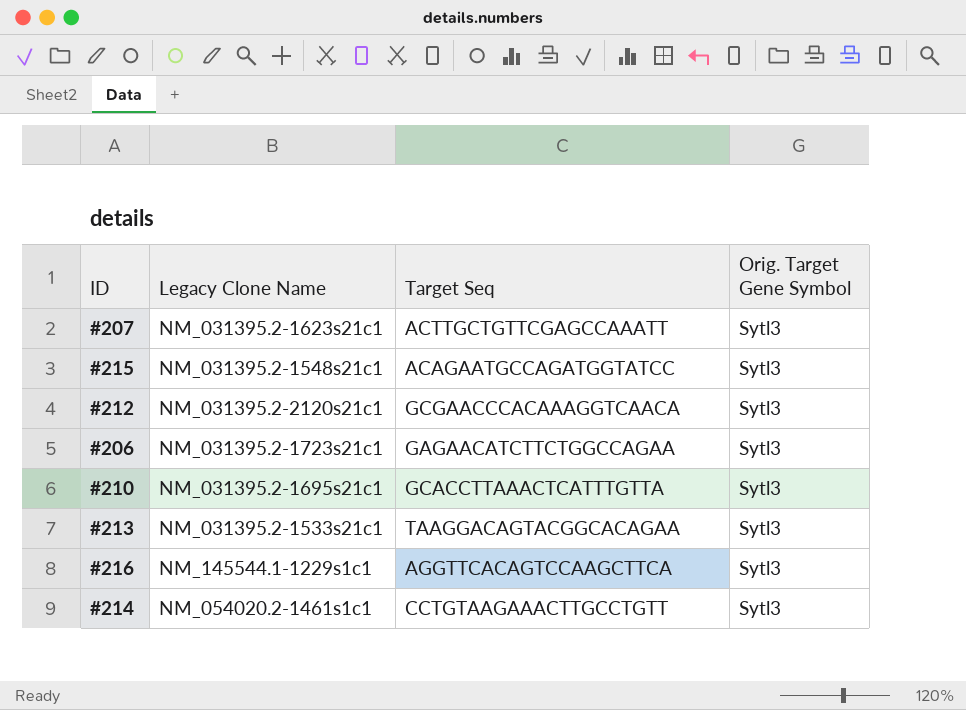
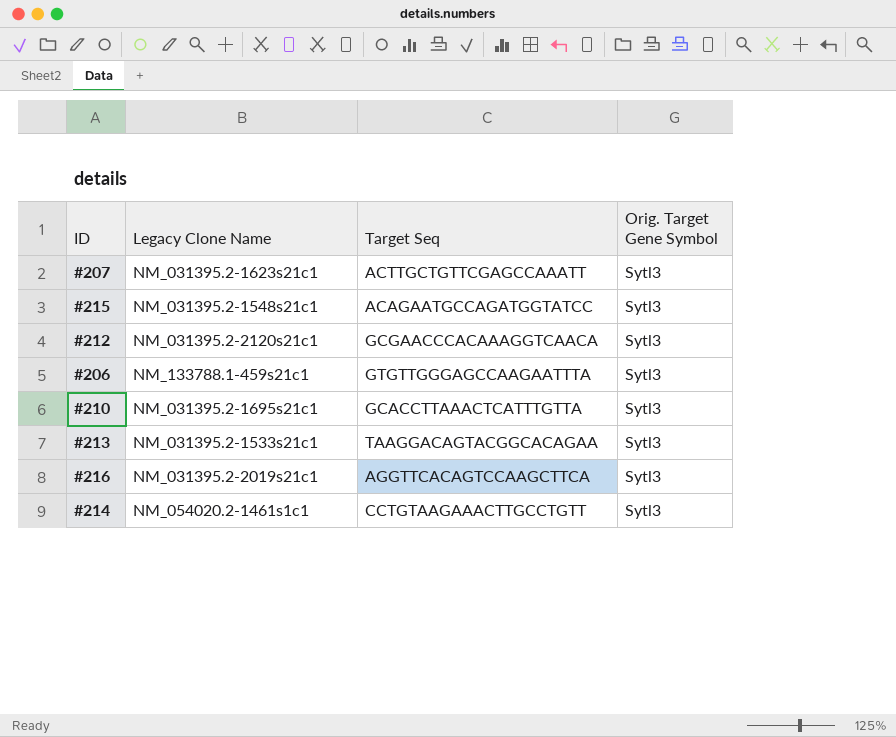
#206 | Legacy Clone Name: NM_031395.2-1723s21c1 -> NM_133788.1-459s21c1
#206 | Target Seq: GAGAACATCTTCTGGCCAGAA -> GTGTTGGGAGCCAAGAATTTA
#216 | Legacy Clone Name: NM_145544.1-1229s1c1 -> NM_031395.2-2019s21c1

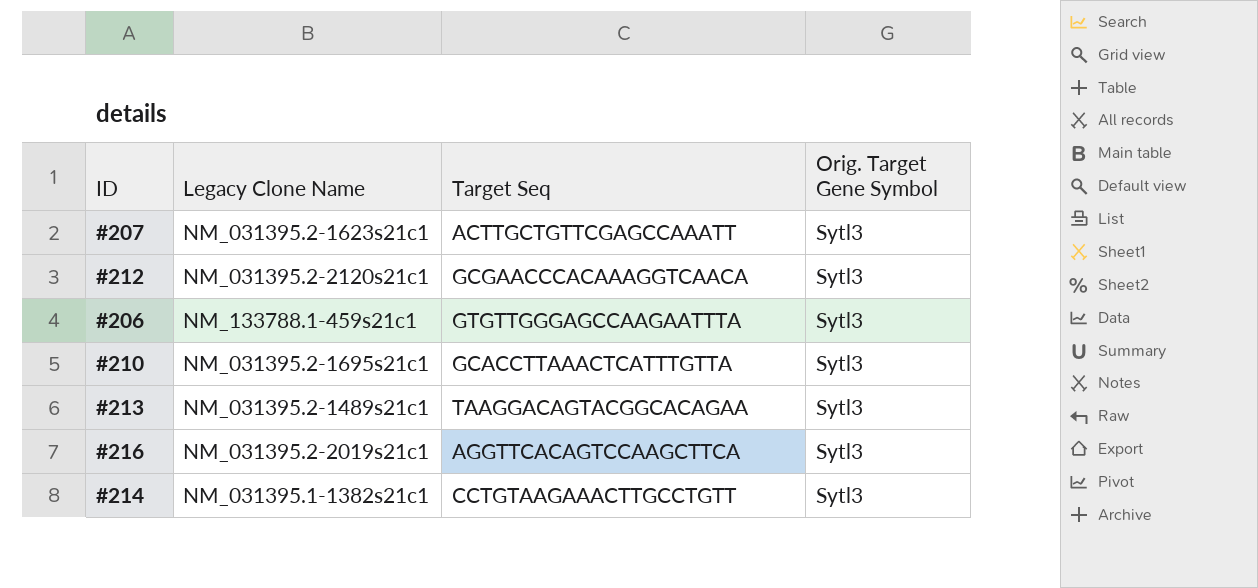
row #215: NM_031395.2-1548s21c1 | ACAGAATGCCAGATGGTATCC | Sytl3 -> none
#213 | Legacy Clone Name: NM_031395.2-1533s21c1 -> NM_031395.2-1489s21c1
#214 | Legacy Clone Name: NM_054020.2-1461s1c1 -> NM_031395.1-1382s21c1

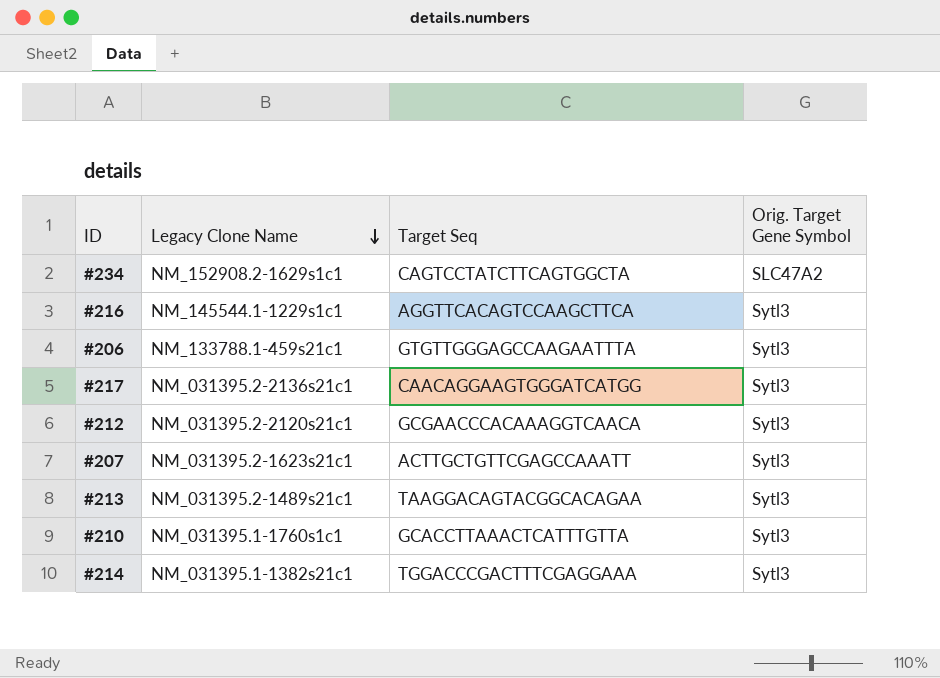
row order: none -> Legacy Clone Name descending
row #234: none -> NM_152908.2-1629s1c1 | CAGTCCTATCTTCAGTGGCTA | SLC47A2
#216 | Legacy Clone Name: NM_031395.2-2019s21c1 -> NM_145544.1-1229s1c1
row #217: none -> NM_031395.2-2136s21c1 | CAACAGGAAGTGGGATCATGG | Sytl3
#210 | Legacy Clone Name: NM_031395.2-1695s21c1 -> NM_031395.1-1760s1c1
#214 | Target Seq: CCTGTAAGAAACTTGCCTGTT -> TGGACCCGACTTTCGAGGAAA

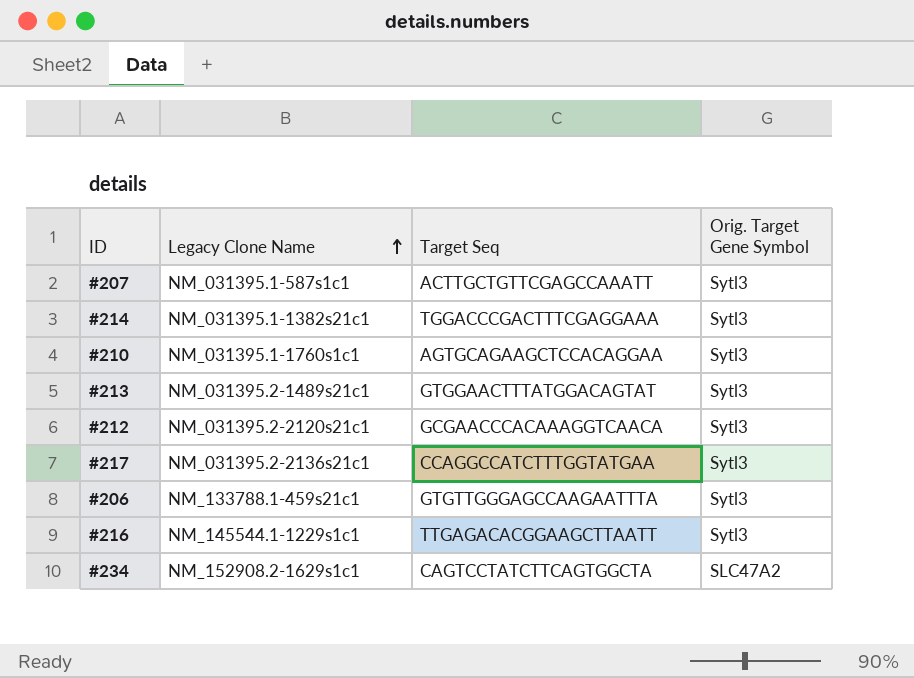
row order: Legacy Clone Name descending -> Legacy Clone Name ascending
#207 | Legacy Clone Name: NM_031395.2-1623s21c1 -> NM_031395.1-587s1c1
#210 | Target Seq: GCACCTTAAACTCATTTGTTA -> AGTGCAGAAGCTCCACAGGAA
#213 | Target Seq: TAAGGACAGTACGGCACAGAA -> GTGGAACTTTATGGACAGTAT
#217 | Target Seq: CAACAGGAAGTGGGATCATGG -> CCAGGCCATCTTTGGTATGAA
#216 | Target Seq: AGGTTCACAGTCCAAGCTTCA -> TTGAGACACGGAAGCTTAATT

